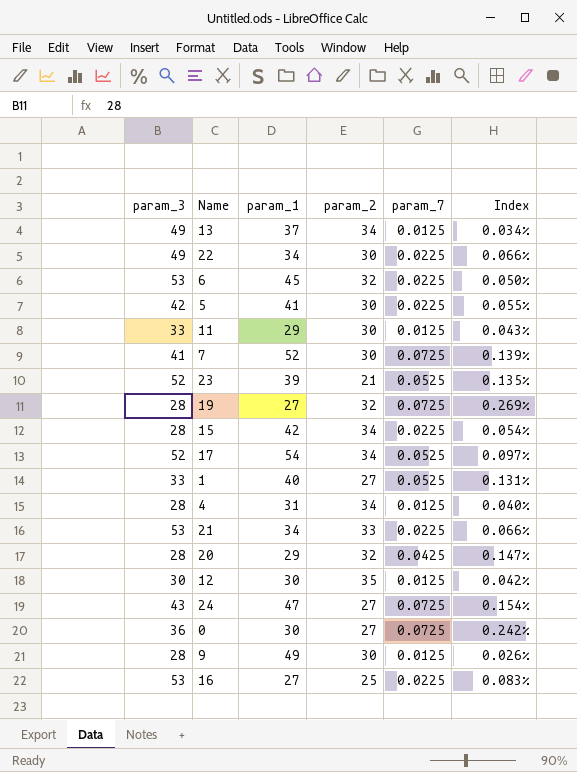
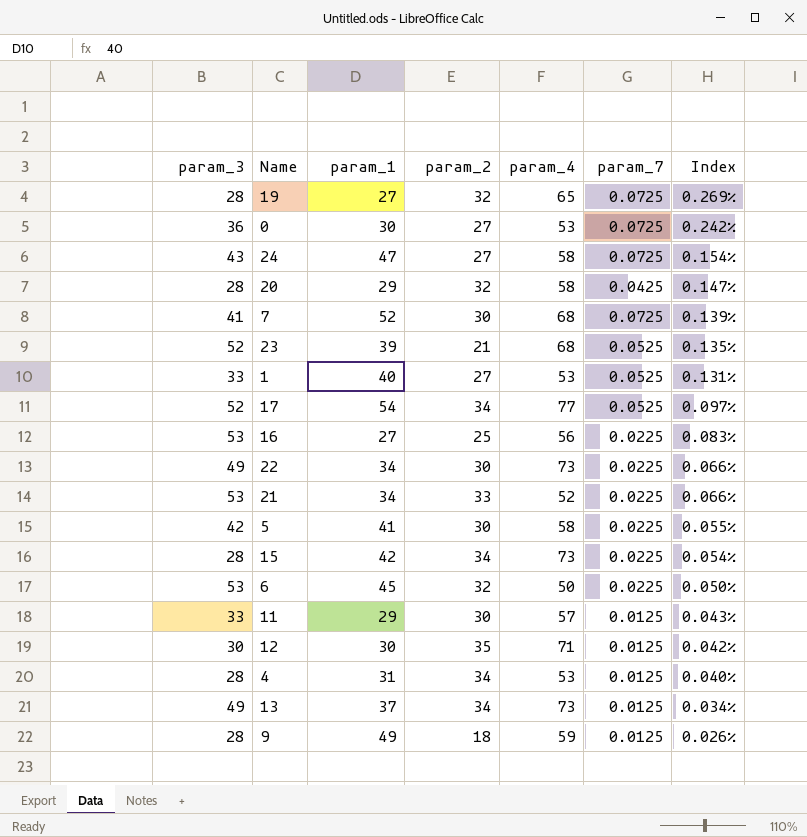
row order: none -> Index descending
column param_4 | position: none -> 5
9 | param_2: 30 -> 18

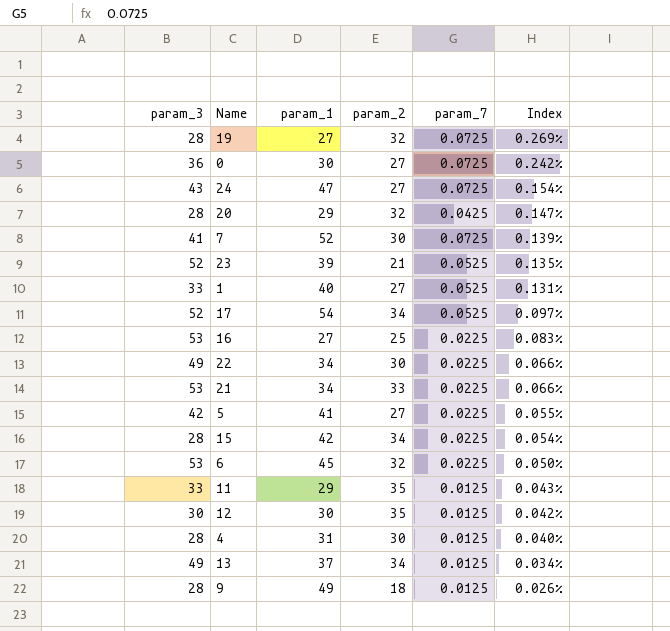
column param_4 | position: 5 -> none
5 | param_2: 30 -> 27
11 | param_2: 30 -> 35
4 | param_2: 34 -> 30

